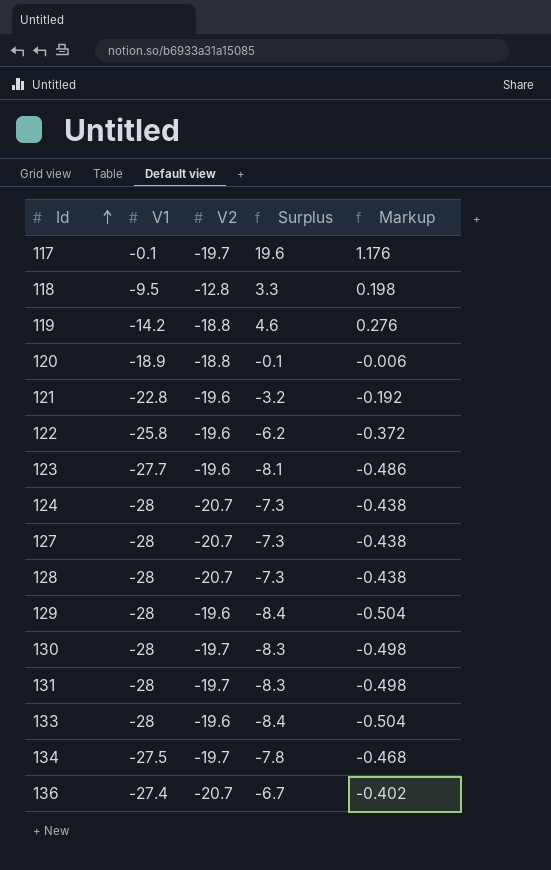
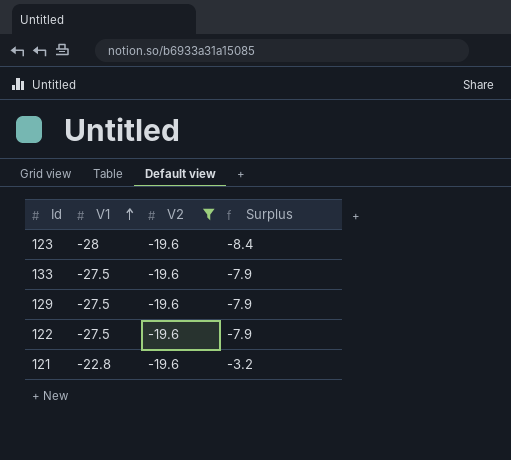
filter: none -> V2 = -19.6
row order: Id ascending -> V1 ascending
column Markup | formula: [Surplus] * 0.06 -> none
123 | V1: -27.7 -> -28
123 | Surplus: -8.1 -> -8.4
133 | V1: -28 -> -27.5
133 | Surplus: -8.4 -> -7.9
129 | V1: -28 -> -27.5
129 | Surplus: -8.4 -> -7.9
122 | V1: -25.8 -> -27.5
122 | Surplus: -6.2 -> -7.9

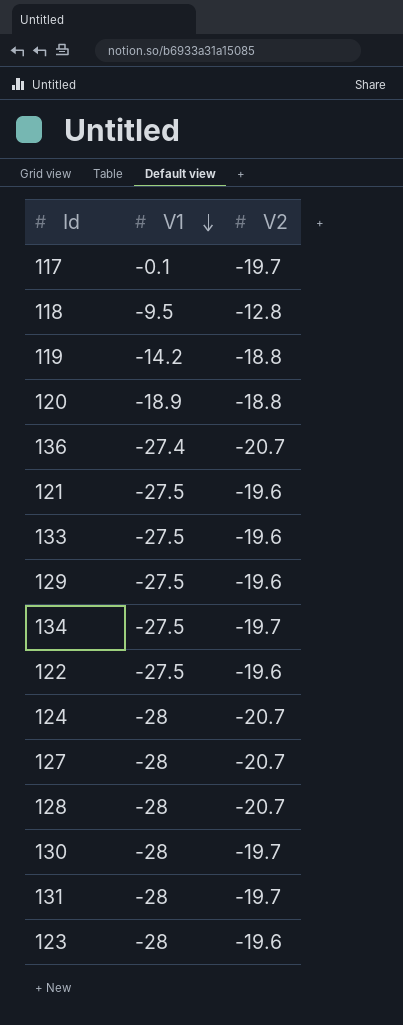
filter: V2 = -19.6 -> none
row order: V1 ascending -> V1 descending
column Surplus | formula: [V1] - [V2] -> none
121 | V1: -22.8 -> -27.5

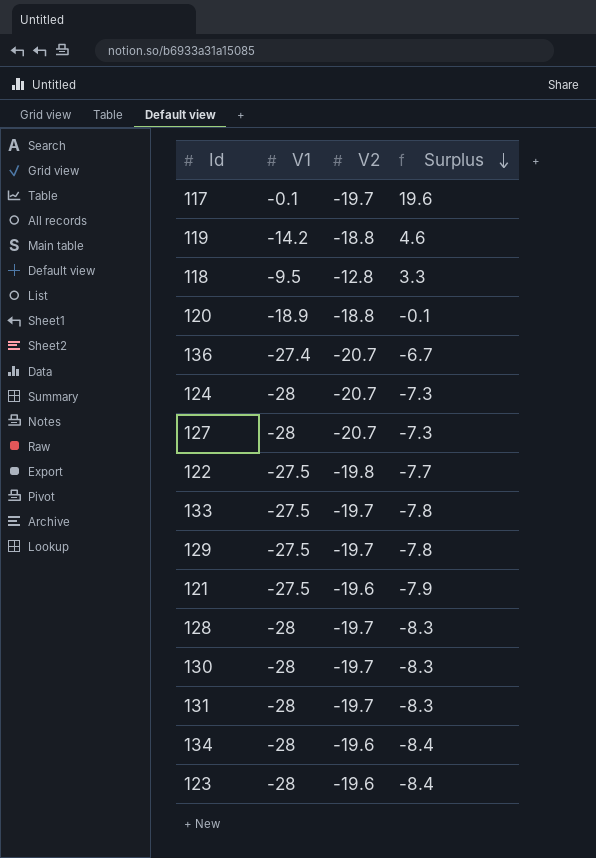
row order: V1 descending -> Surplus descending
column Surplus | formula: none -> [V1] - [V2]
122 | V2: -19.6 -> -19.8
133 | V2: -19.6 -> -19.7
129 | V2: -19.6 -> -19.7
128 | V2: -20.7 -> -19.7
134 | V1: -27.5 -> -28
134 | V2: -19.7 -> -19.6

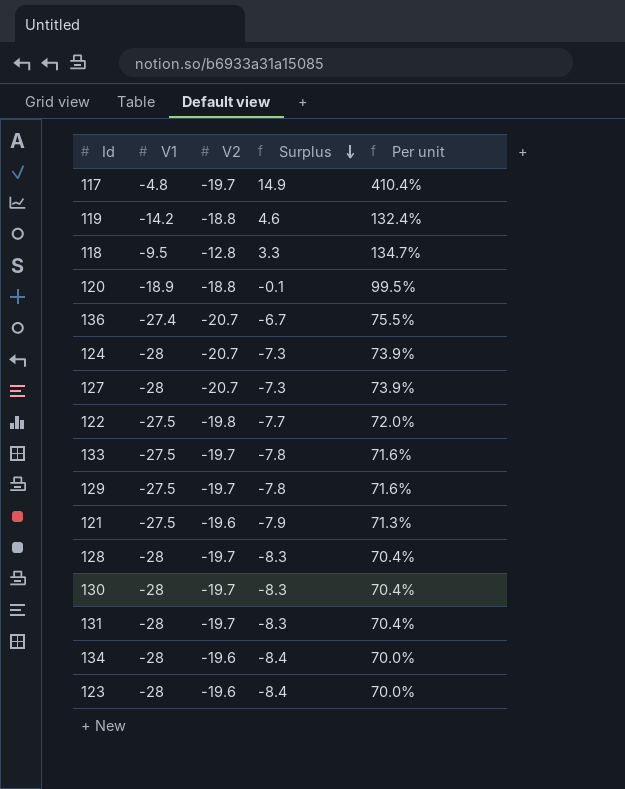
column Per unit | formula: none -> [V2] / [V1]
117 | V1: -0.1 -> -4.8
117 | Surplus: 19.6 -> 14.9

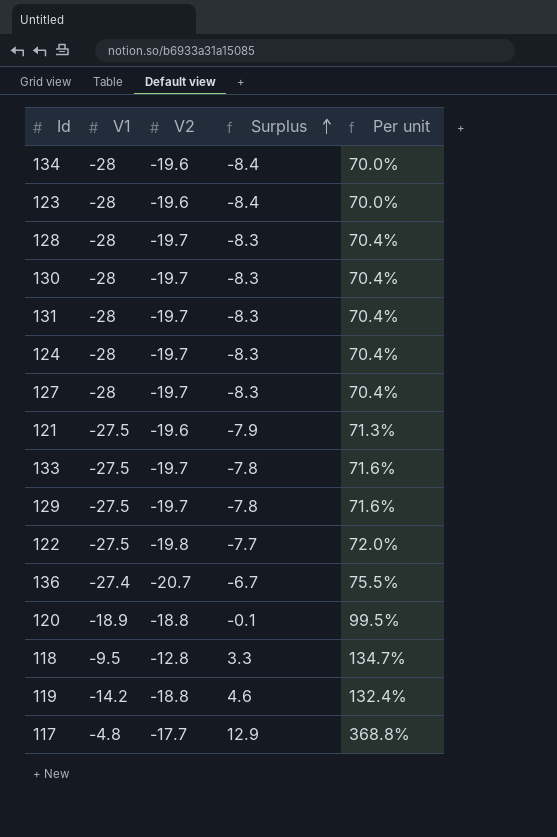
row order: Surplus descending -> Surplus ascending
124 | V2: -20.7 -> -19.7
124 | Surplus: -7.3 -> -8.3
124 | Per unit: 73.9% -> 70.4%
127 | V2: -20.7 -> -19.7
127 | Surplus: -7.3 -> -8.3
127 | Per unit: 73.9% -> 70.4%
117 | V2: -19.7 -> -17.7
117 | Surplus: 14.9 -> 12.9
117 | Per unit: 410.4% -> 368.8%

